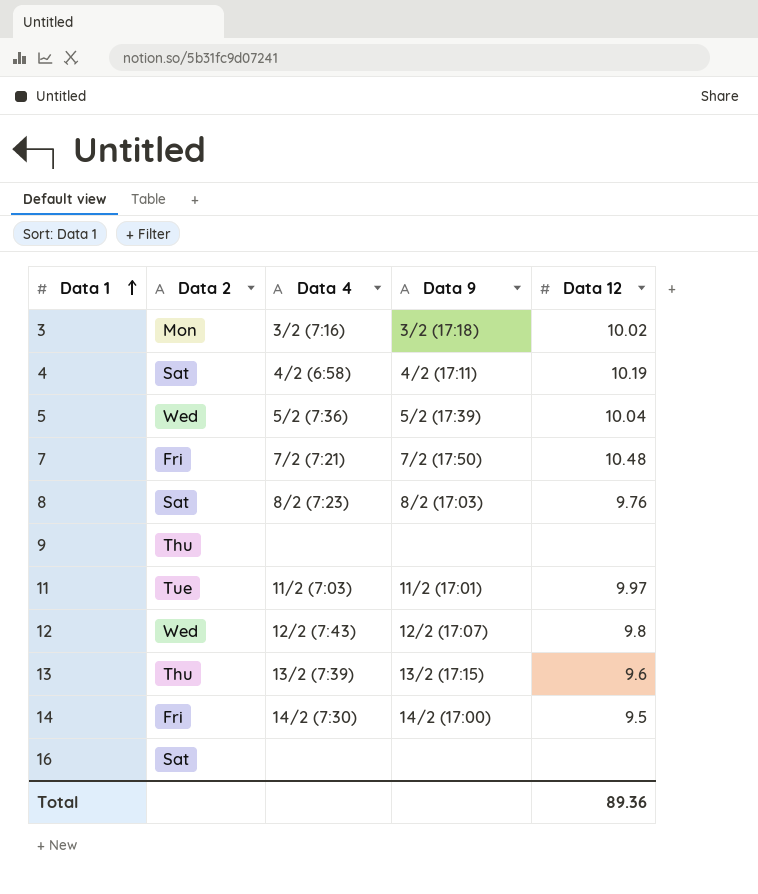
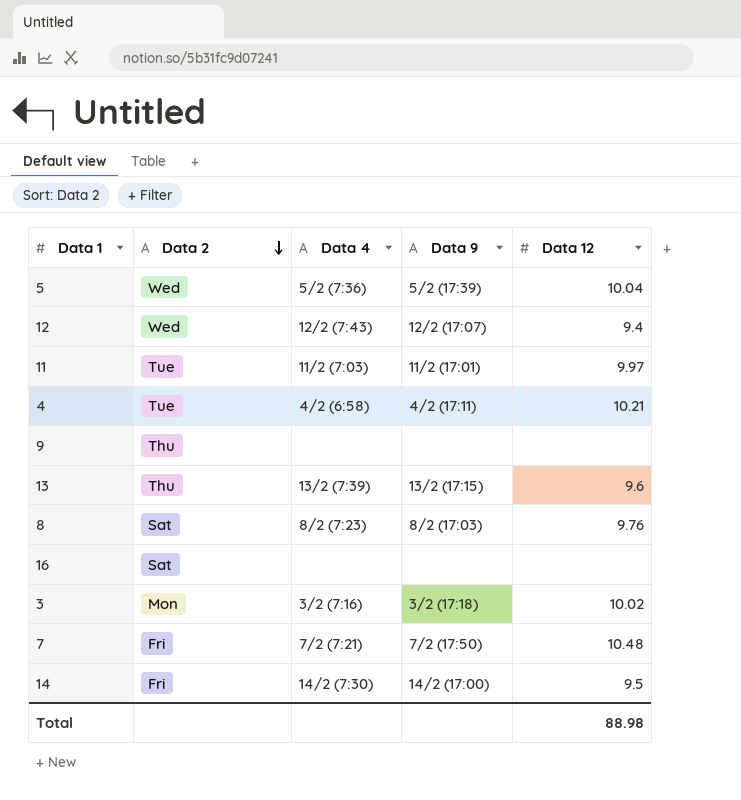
row order: Data 1 ascending -> Data 2 descending
12 | Data 12: 9.8 -> 9.4
4 | Data 2: Sat -> Tue
4 | Data 12: 10.19 -> 10.21
Total | Data 12: 89.36 -> 88.98

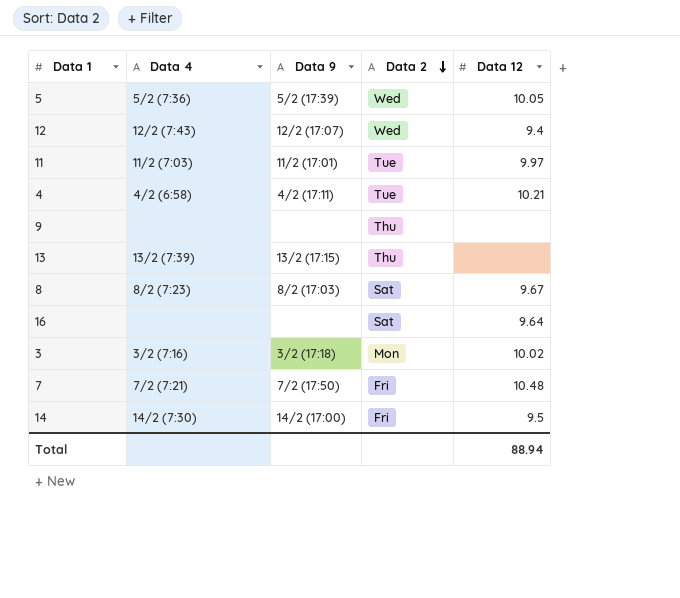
column Data 2 | position: 2 -> 4
5 | Data 12: 10.04 -> 10.05
13 | Data 12: 9.6 -> none
8 | Data 12: 9.76 -> 9.67
16 | Data 12: none -> 9.64
Total | Data 12: 88.98 -> 88.94

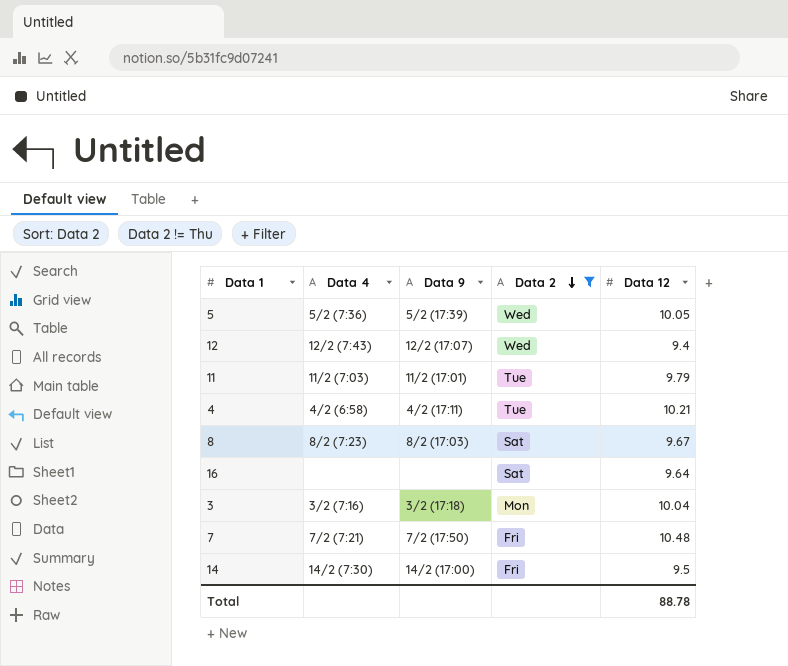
filter: none -> Data 2 != Thu
11 | Data 12: 9.97 -> 9.79
3 | Data 12: 10.02 -> 10.04
Total | Data 12: 88.94 -> 88.78

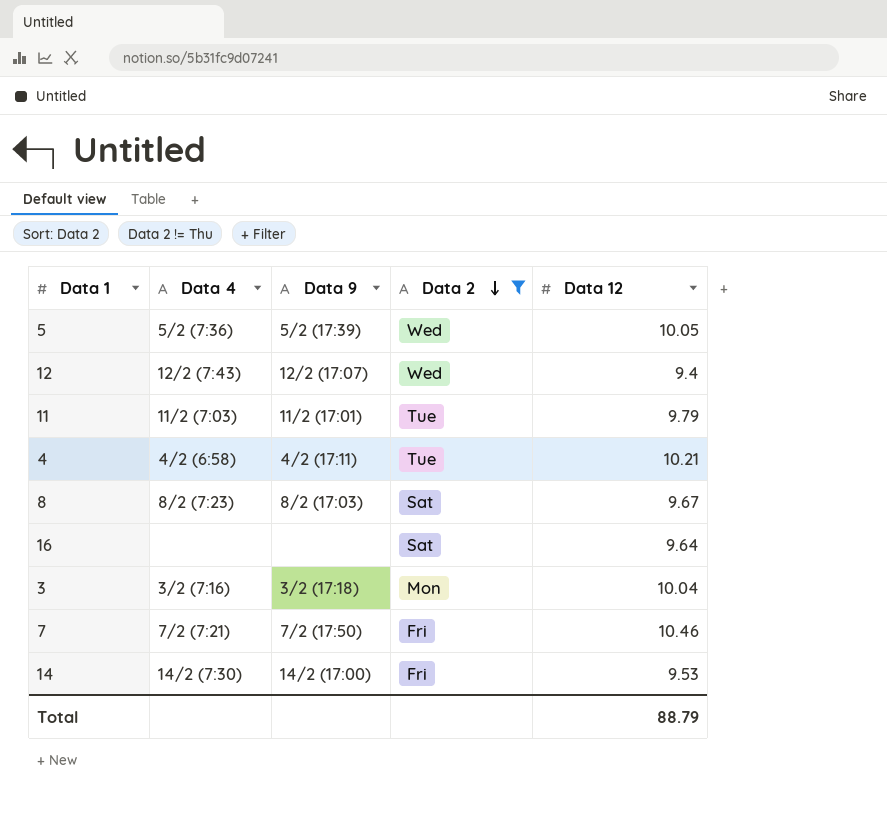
7 | Data 12: 10.48 -> 10.46
14 | Data 12: 9.5 -> 9.53
Total | Data 12: 88.78 -> 88.79

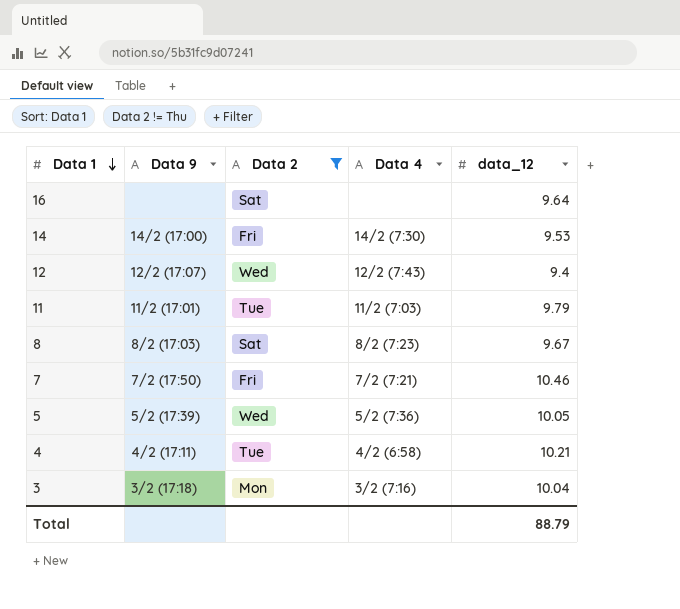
row order: Data 2 descending -> Data 1 descending
column Data 4 | position: 2 -> 4
column name: Data 12 -> data_12

